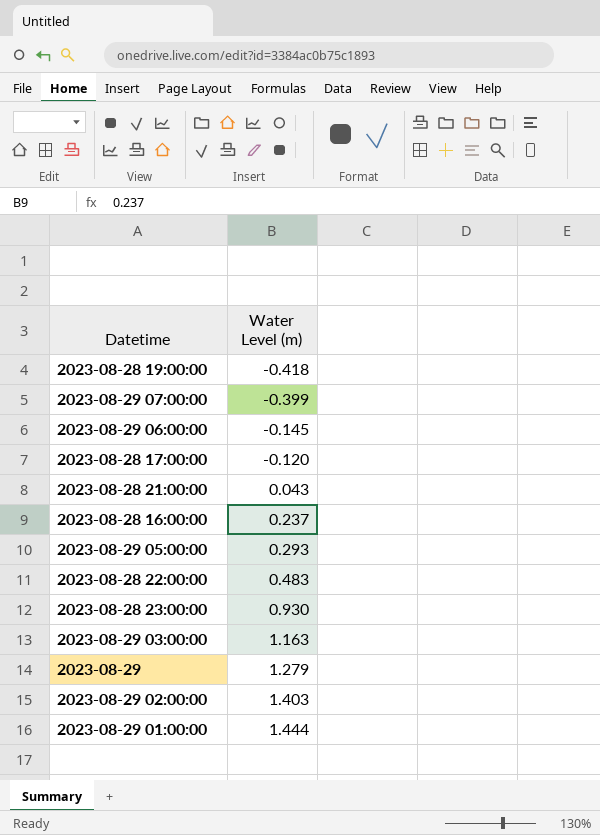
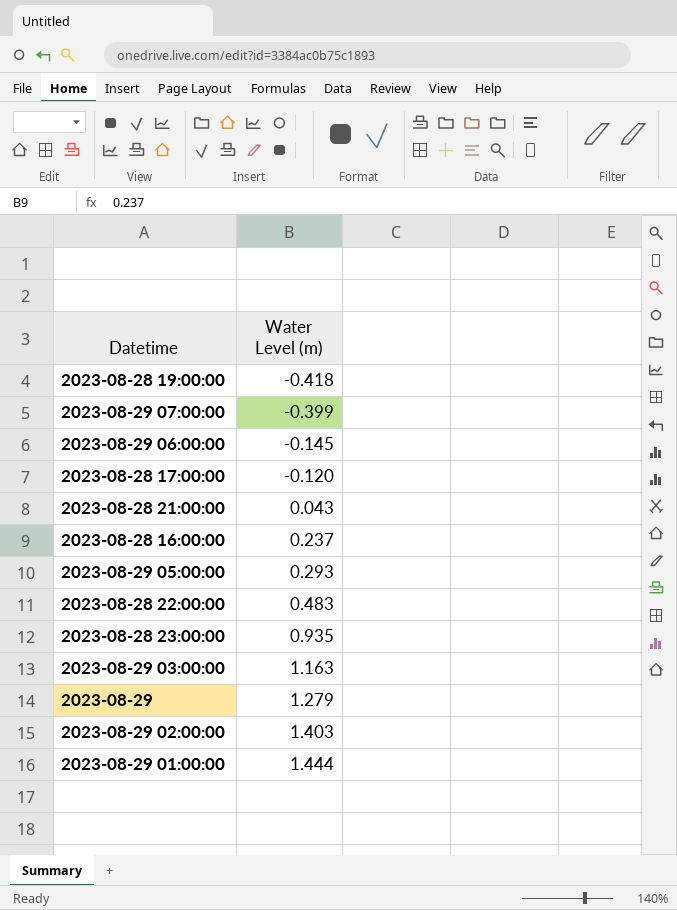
2023-08-28 23:00:00 | Water Level (m): 0.930 -> 0.935

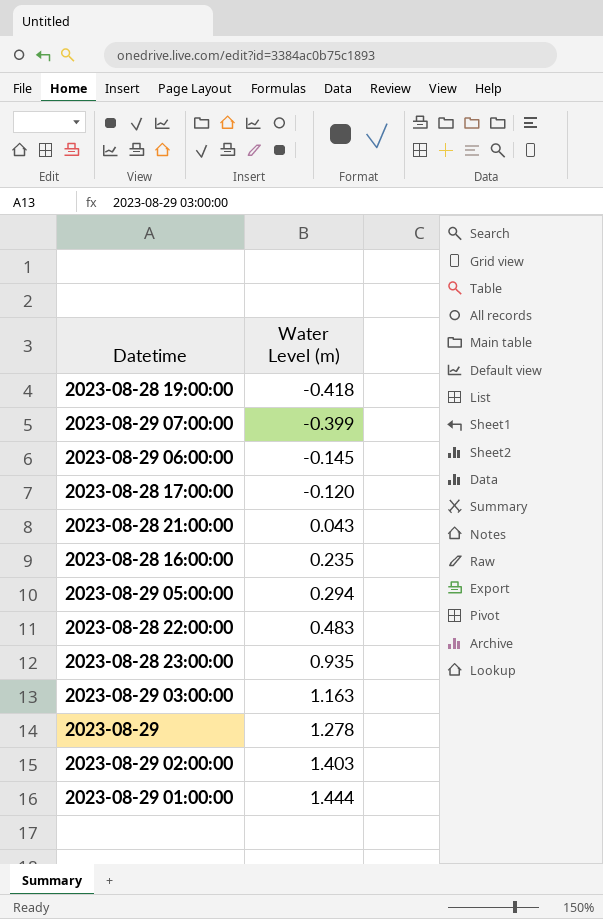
2023-08-28 16:00:00 | Water Level (m): 0.237 -> 0.235
2023-08-29 05:00:00 | Water Level (m): 0.293 -> 0.294
2023-08-29 | Water Level (m): 1.279 -> 1.278

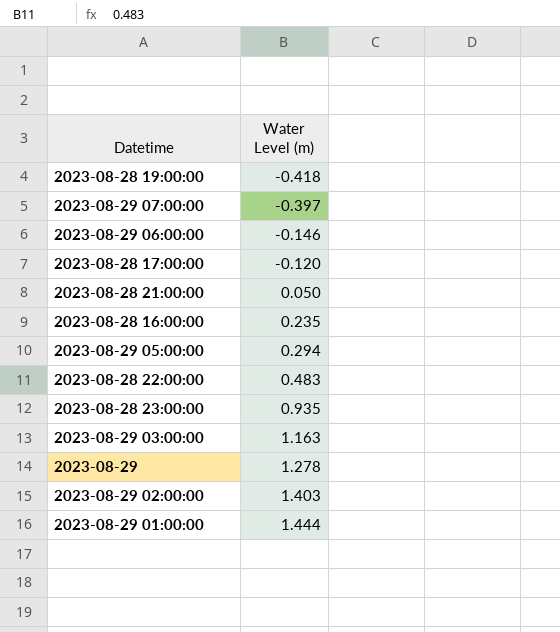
2023-08-29 07:00:00 | Water Level (m): -0.399 -> -0.397
2023-08-29 06:00:00 | Water Level (m): -0.145 -> -0.146
2023-08-28 21:00:00 | Water Level (m): 0.043 -> 0.050

